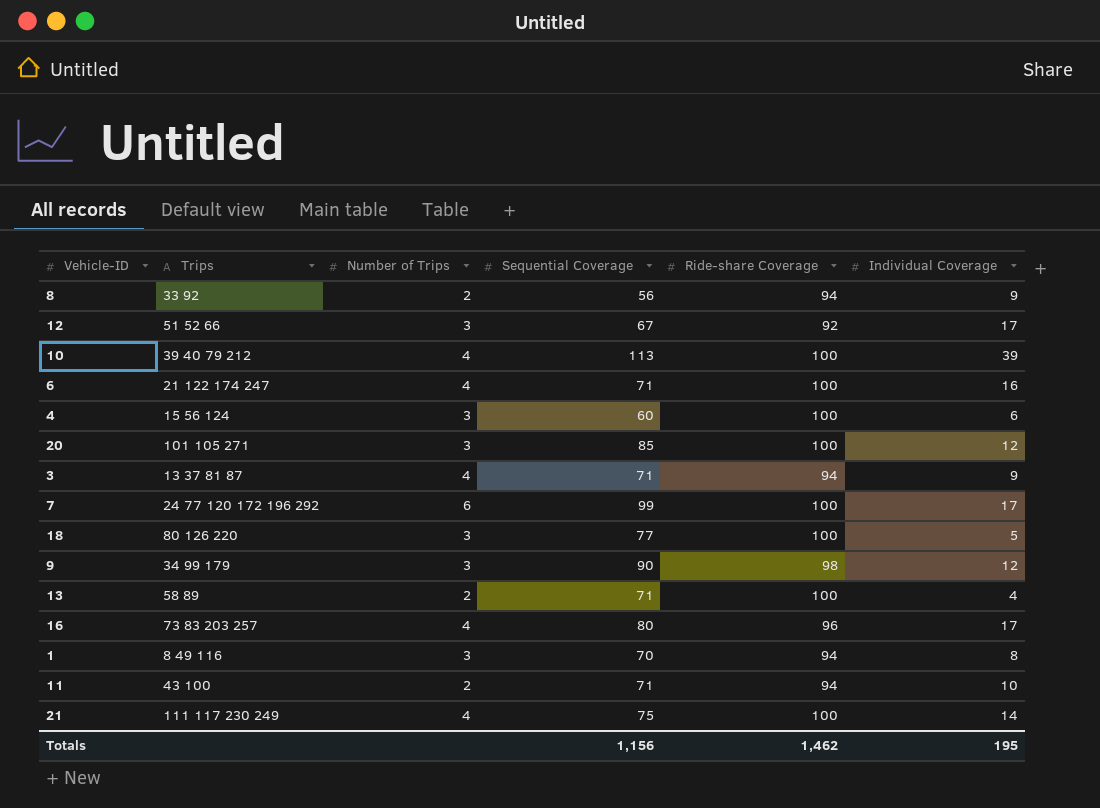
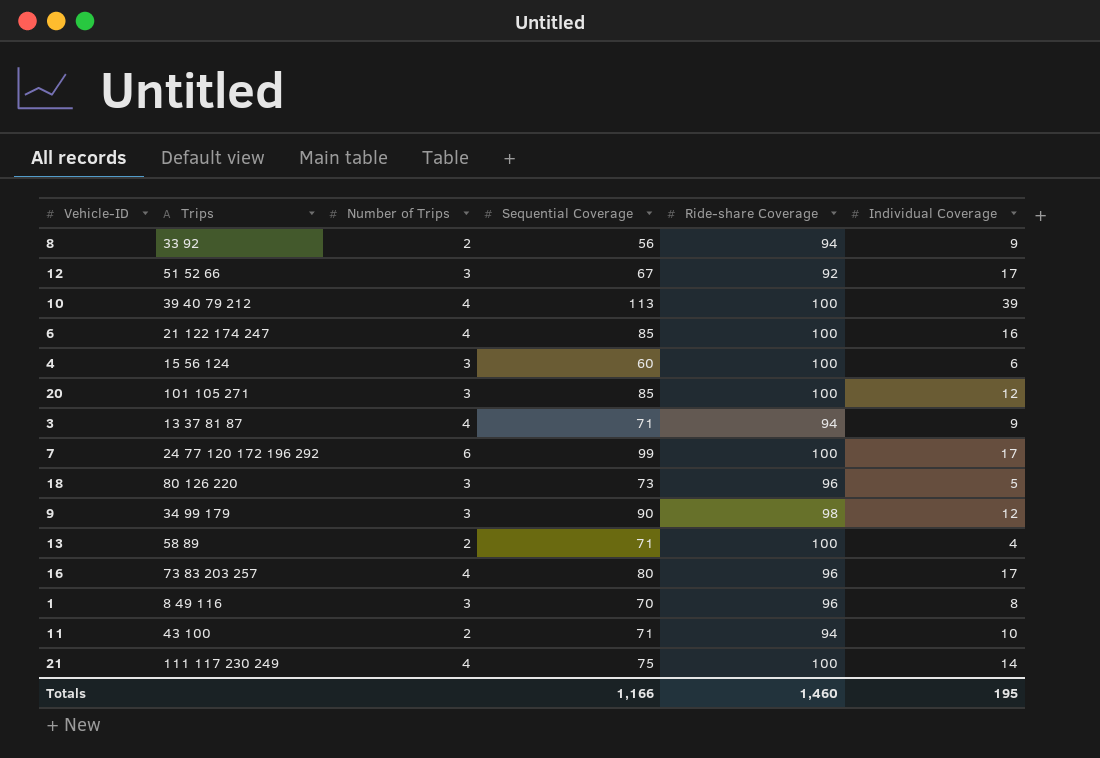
6 | Sequential Coverage: 71 -> 85
18 | Sequential Coverage: 77 -> 73
18 | Ride-share Coverage: 100 -> 96
1 | Ride-share Coverage: 94 -> 96
Totals | Sequential Coverage: 1,156 -> 1,166
Totals | Ride-share Coverage: 1,462 -> 1,460

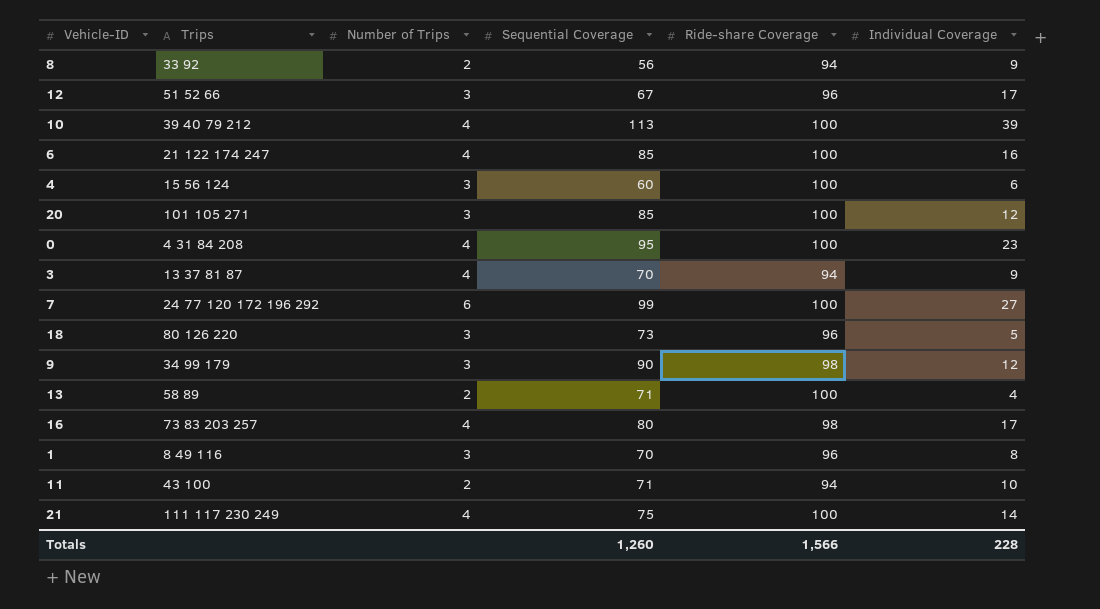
12 | Ride-share Coverage: 92 -> 96
row 0: none -> 4 31 84 208 | 4 | 95 | 100 | 23
3 | Sequential Coverage: 71 -> 70
7 | Individual Coverage: 17 -> 27
16 | Ride-share Coverage: 96 -> 98
Totals | Sequential Coverage: 1,166 -> 1,260
Totals | Ride-share Coverage: 1,460 -> 1,566
Totals | Individual Coverage: 195 -> 228

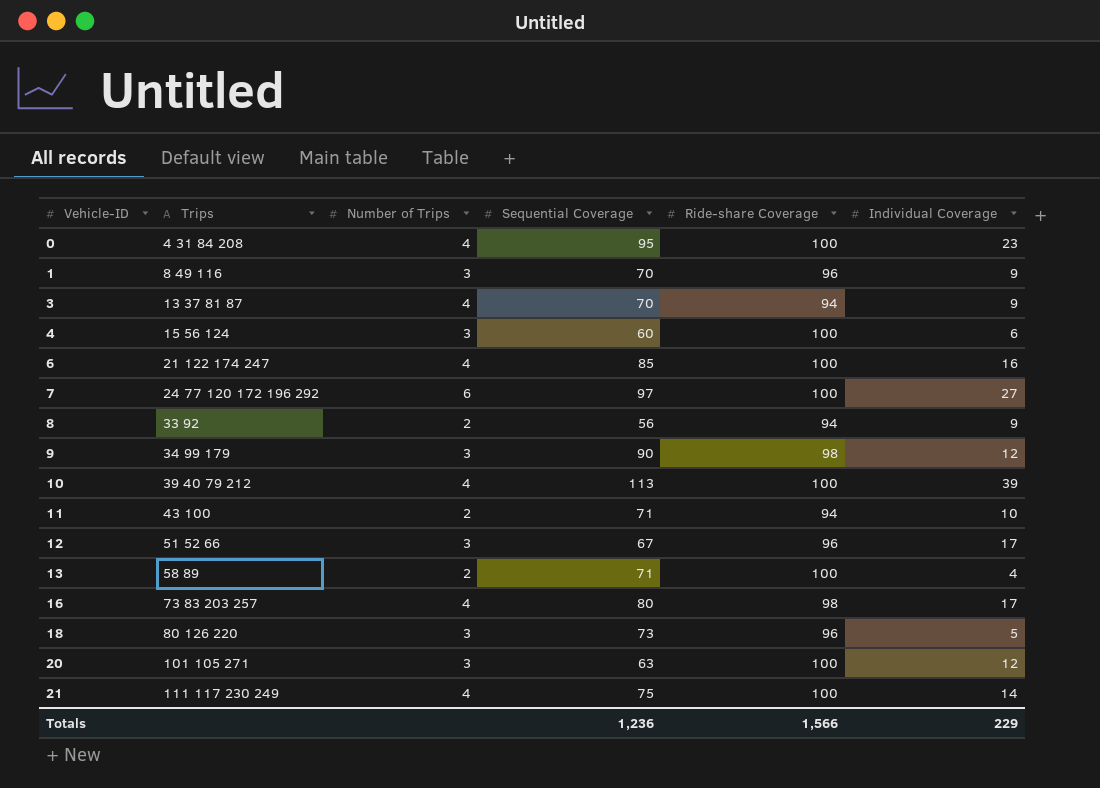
row order: none -> Vehicle-ID ascending
1 | Individual Coverage: 8 -> 9
7 | Sequential Coverage: 99 -> 97
20 | Sequential Coverage: 85 -> 63
Totals | Sequential Coverage: 1,260 -> 1,236
Totals | Individual Coverage: 228 -> 229

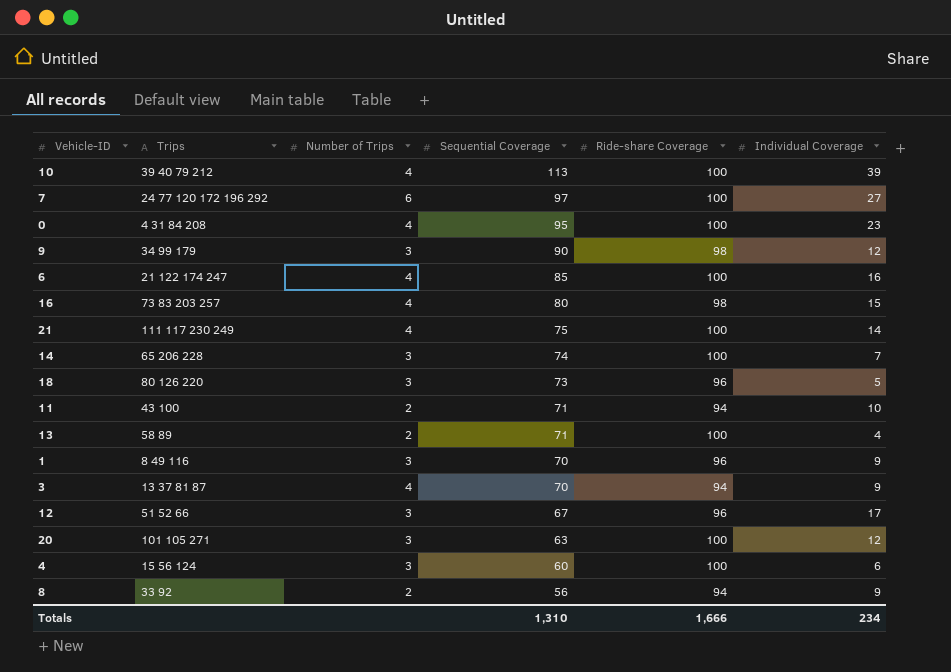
row order: Vehicle-ID ascending -> Sequential Coverage descending
16 | Individual Coverage: 17 -> 15
row 14: none -> 65 206 228 | 3 | 74 | 100 | 7
Totals | Sequential Coverage: 1,236 -> 1,310
Totals | Ride-share Coverage: 1,566 -> 1,666
Totals | Individual Coverage: 229 -> 234

